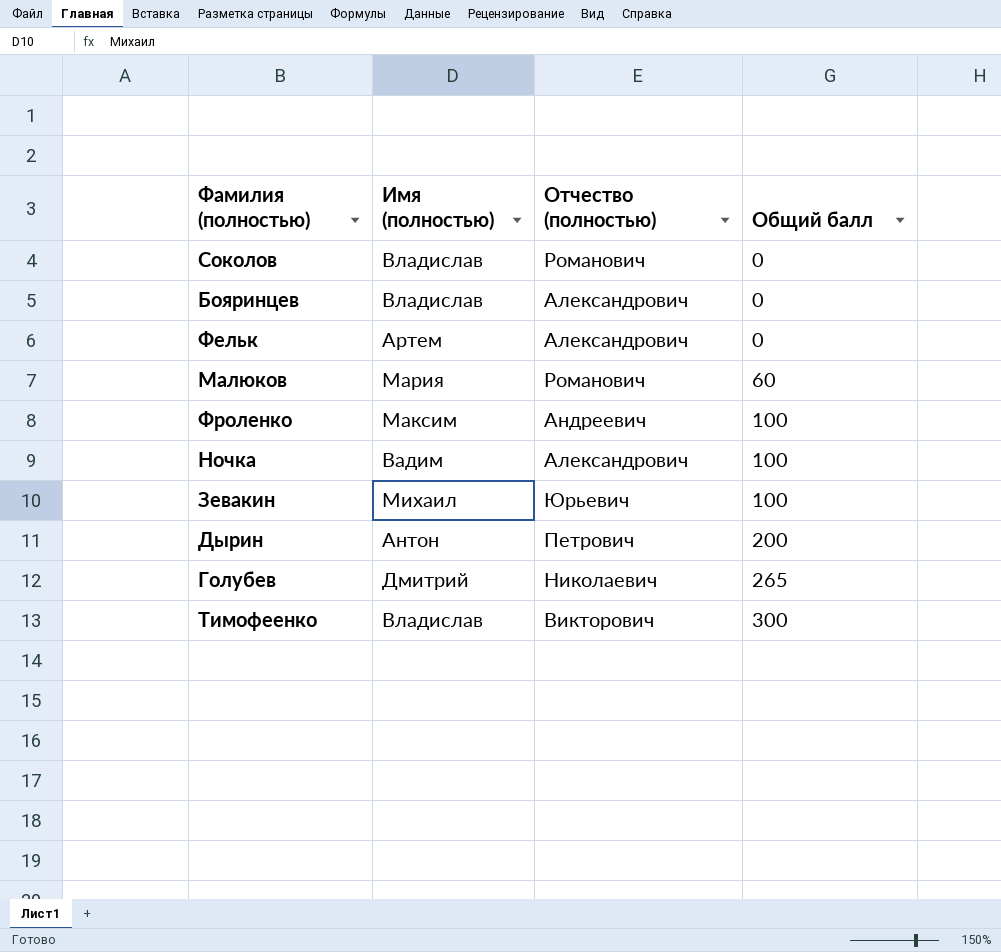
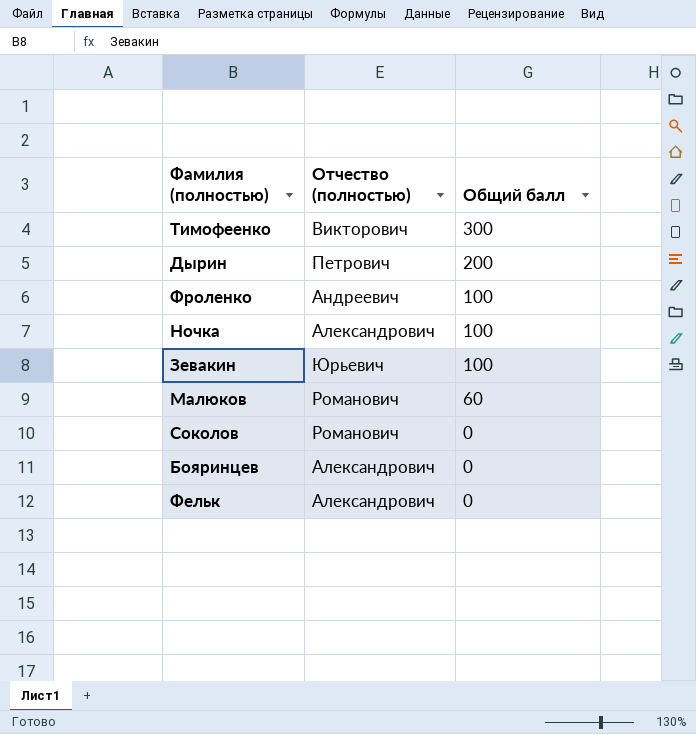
row order: Общий балл ascending -> Общий балл descending
column Имя (полностью) | position: 2 -> none
row Голубев: Дмитрий | Николаевич | 265 -> none

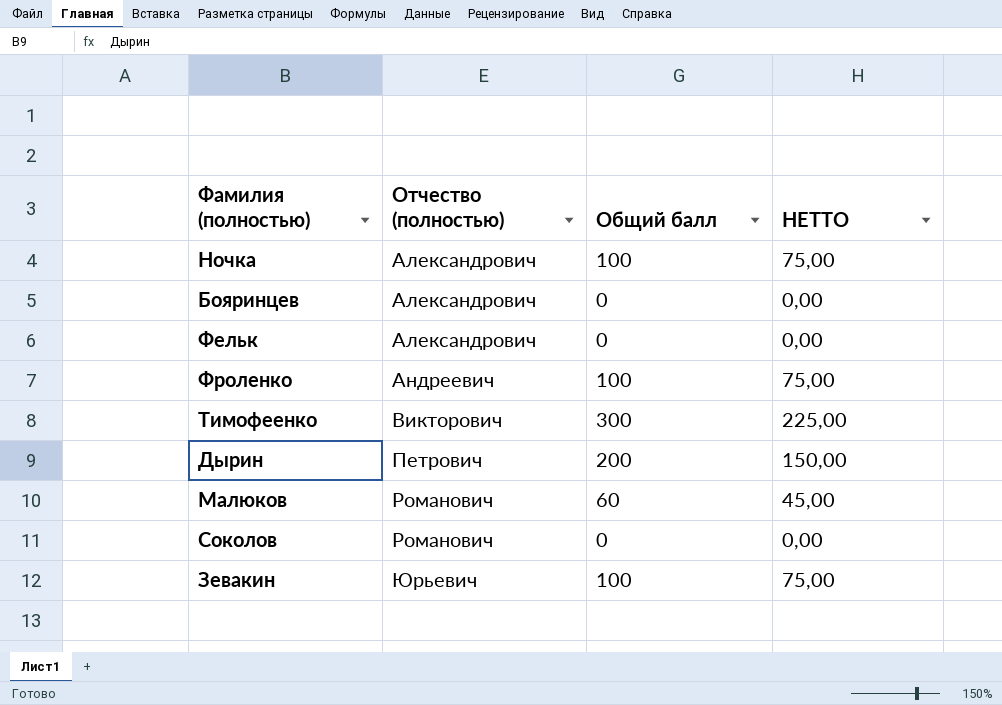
row order: Общий балл descending -> Отчество (полностью) ascending
column НЕТТО | formula: none -> [Общий балл] * 0,75

